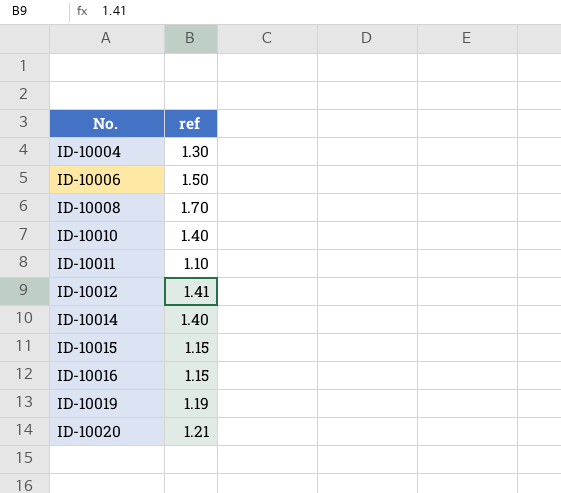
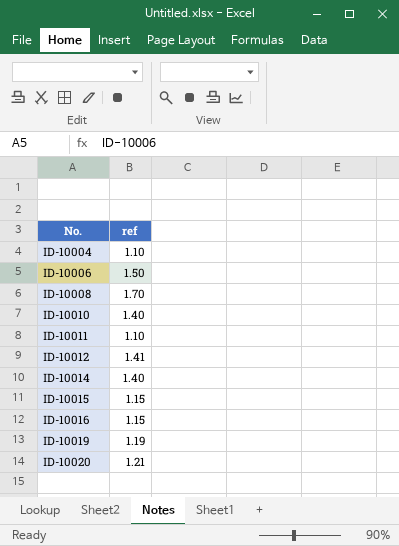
ID-10004 | ref: 1.30 -> 1.10

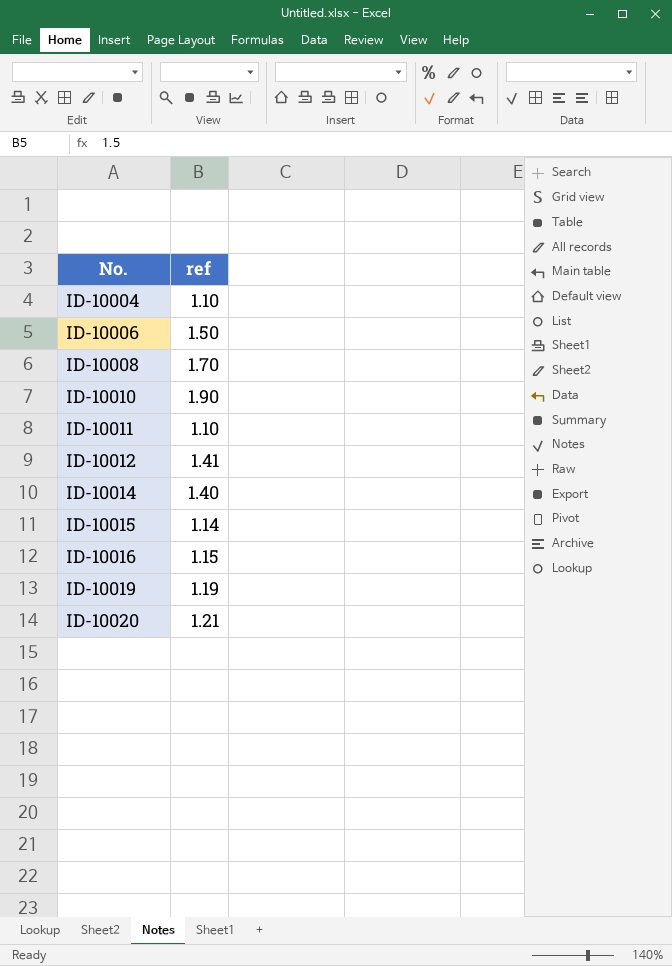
ID-10010 | ref: 1.40 -> 1.90
ID-10015 | ref: 1.15 -> 1.14

